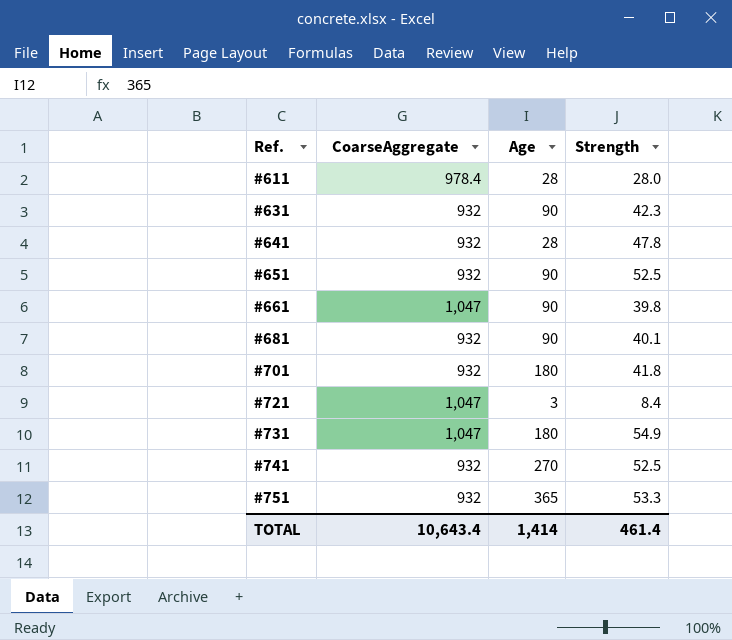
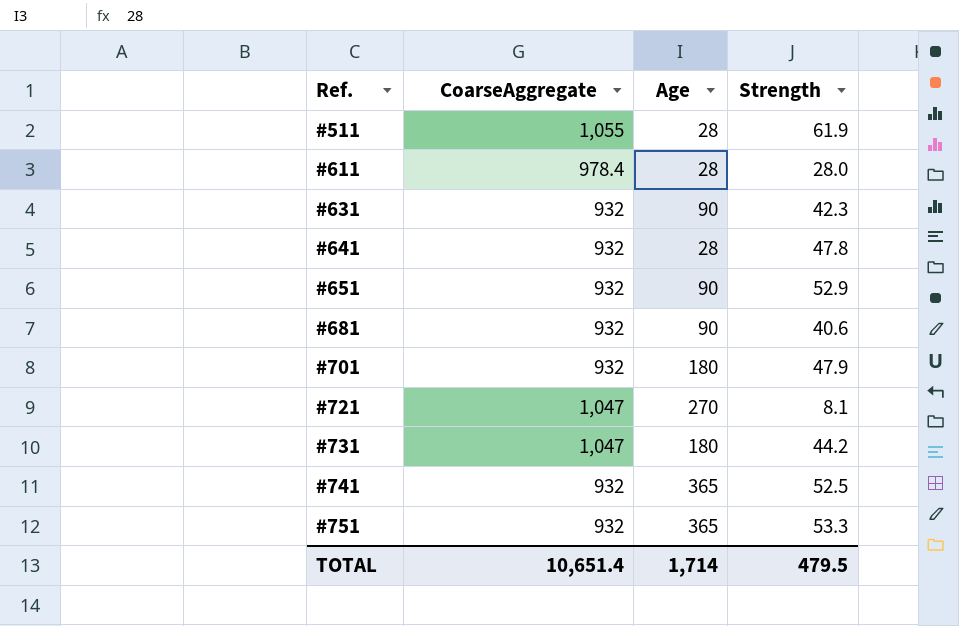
row #661: 1,047 | 90 | 39.8 -> none
row #511: none -> 1,055 | 28 | 61.9
#651 | Strength: 52.5 -> 52.9
#681 | Strength: 40.1 -> 40.6
#701 | Strength: 41.8 -> 47.9
#721 | Age: 3 -> 270
#721 | Strength: 8.4 -> 8.1
#731 | Strength: 54.9 -> 44.2
#741 | Age: 270 -> 365
TOTAL | CoarseAggregate: 10,643.4 -> 10,651.4
TOTAL | Age: 1,414 -> 1,714
TOTAL | Strength: 461.4 -> 479.5

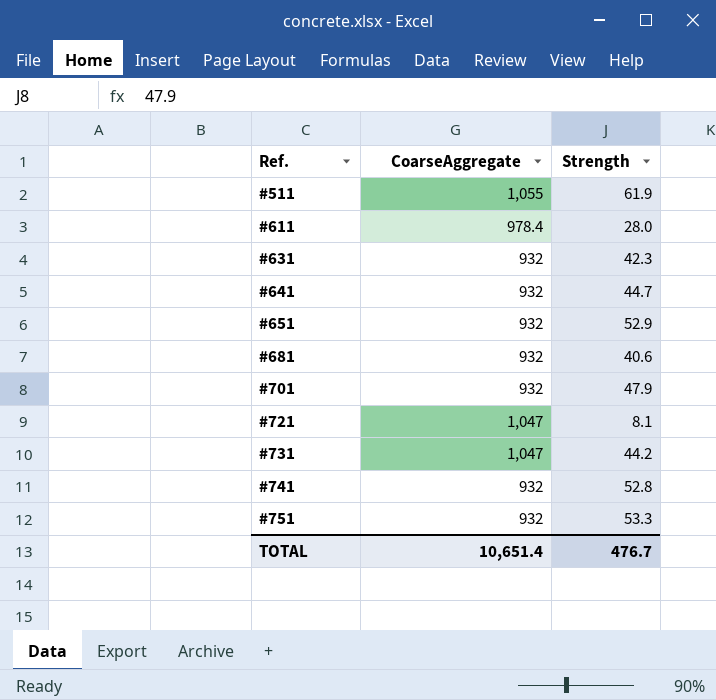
column Age | position: 3 -> none
#641 | Strength: 47.8 -> 44.7
#741 | Strength: 52.5 -> 52.8
TOTAL | Strength: 479.5 -> 476.7

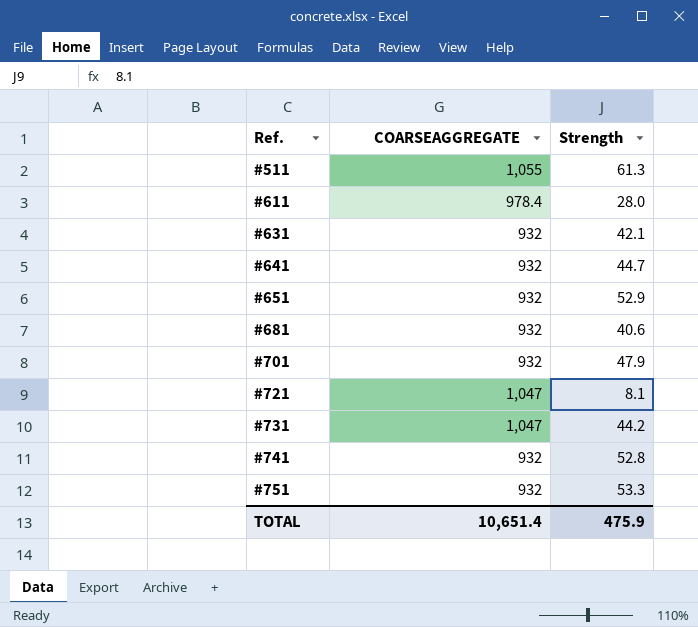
column name: CoarseAggregate -> COARSEAGGREGATE
#511 | Strength: 61.9 -> 61.3
#631 | Strength: 42.3 -> 42.1
TOTAL | Strength: 476.7 -> 475.9

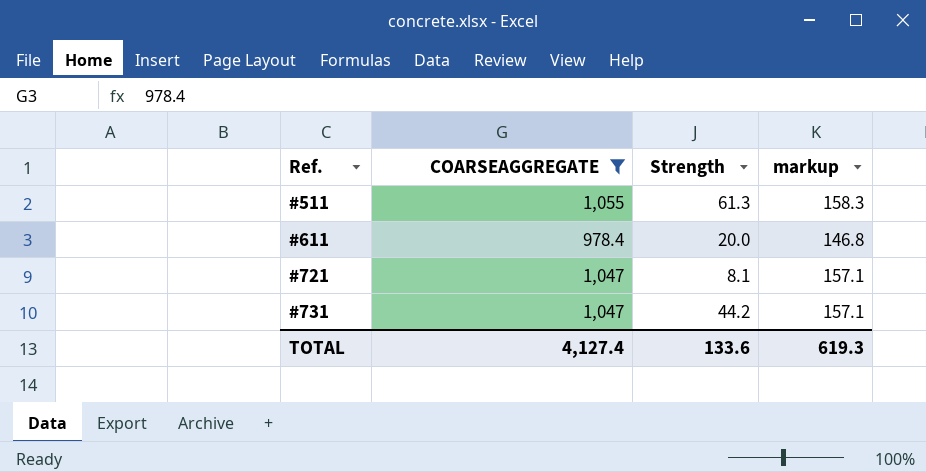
filter: none -> COARSEAGGREGATE != 932
column markup | formula: none -> [COARSEAGGREGATE] * 0.15
#611 | Strength: 28.0 -> 20.0
TOTAL | COARSEAGGREGATE: 10,651.4 -> 4,127.4
TOTAL | Strength: 475.9 -> 133.6

